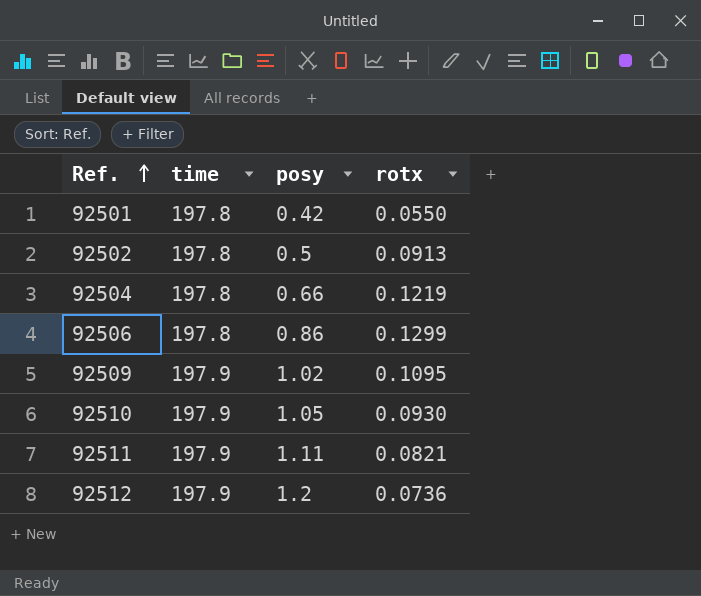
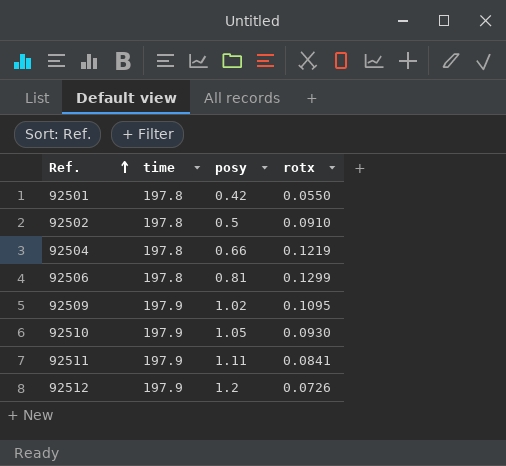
92502 | rotx: 0.0913 -> 0.0910
92506 | posy: 0.86 -> 0.81
92511 | rotx: 0.0821 -> 0.0841
92512 | rotx: 0.0736 -> 0.0726

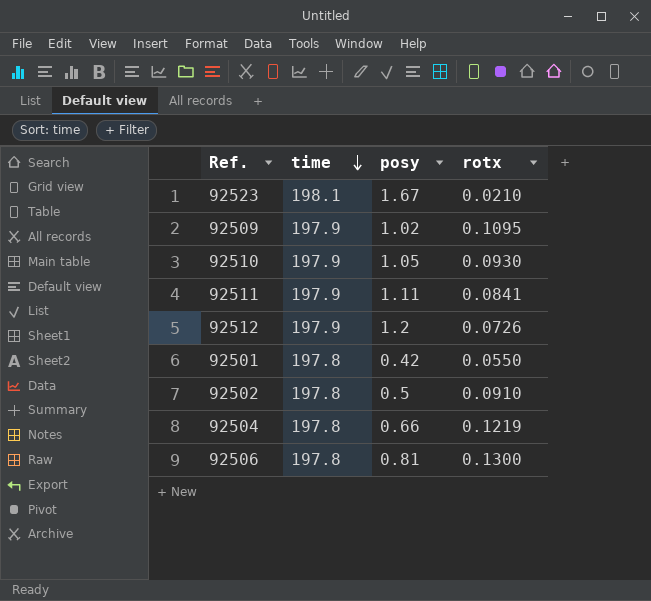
row order: Ref. ascending -> time descending
row 92523: none -> 198.1 | 1.67 | 0.0210
92506 | rotx: 0.1299 -> 0.1300

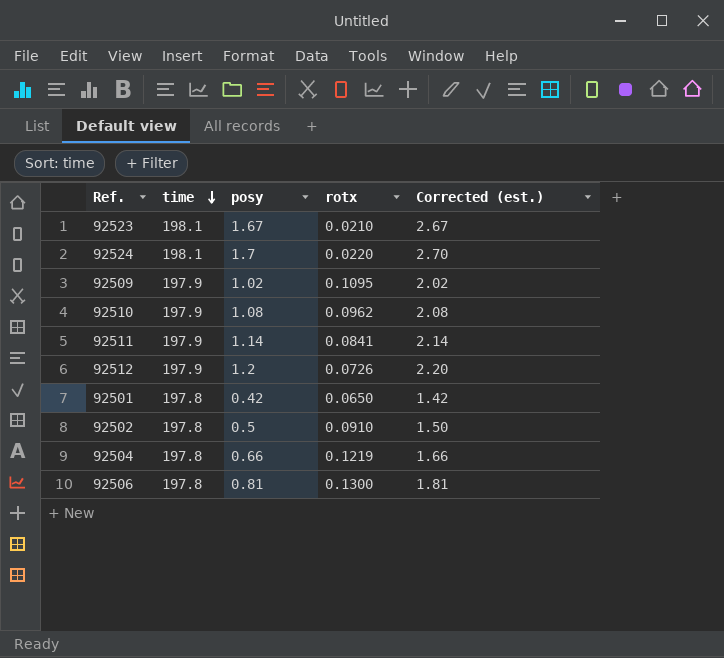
column Corrected (est.) | formula: none -> [posy] + 1
row 92524: none -> 198.1 | 1.7 | 0.0220 | 2.70
92510 | posy: 1.05 -> 1.08
92510 | rotx: 0.0930 -> 0.0962
92511 | posy: 1.11 -> 1.14
92501 | rotx: 0.0550 -> 0.0650

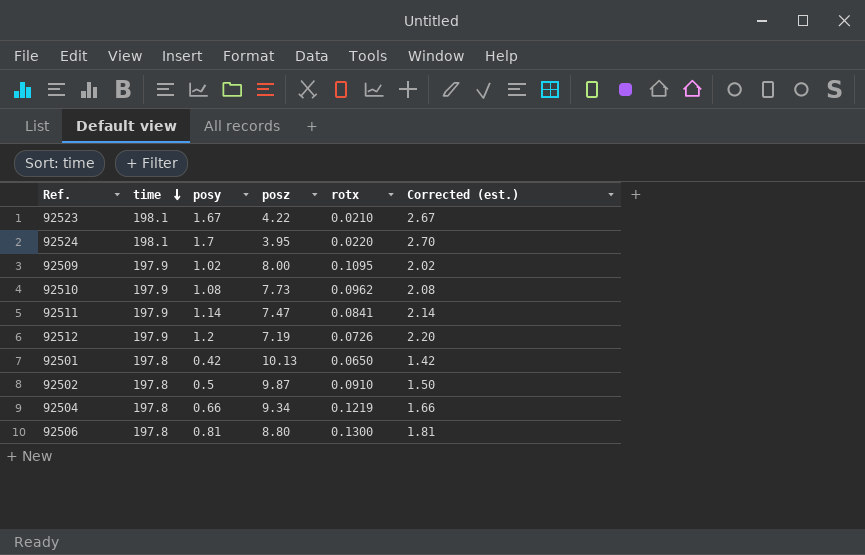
column posz | position: none -> 4

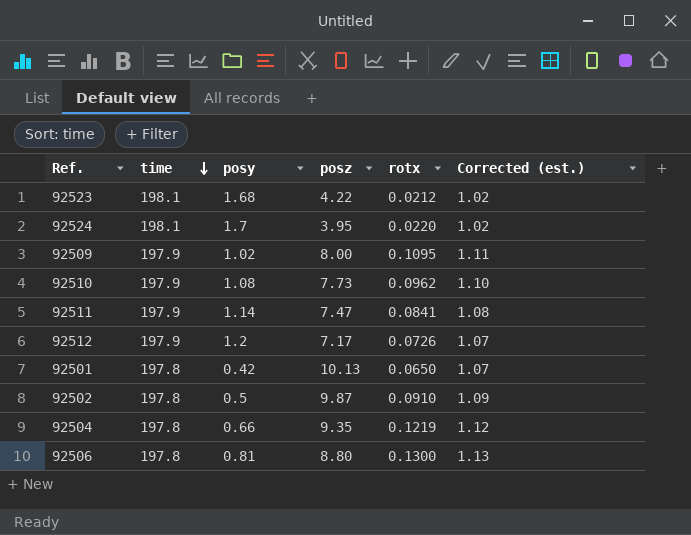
column Corrected (est.) | formula: [posy] + 1 -> [rotx] + 1
92523 | posy: 1.67 -> 1.68
92523 | rotx: 0.0210 -> 0.0212
92512 | posz: 7.19 -> 7.17
92504 | posz: 9.34 -> 9.35

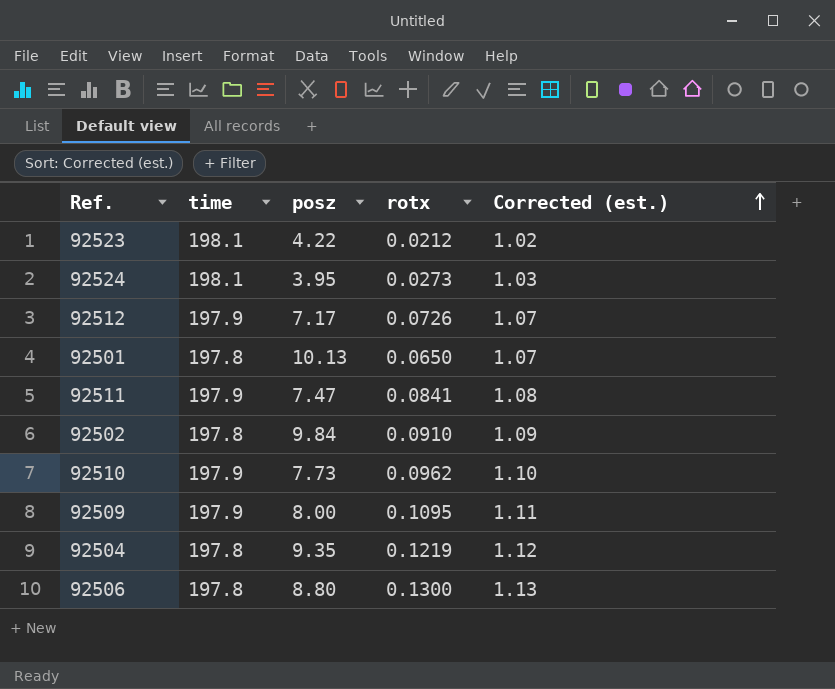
row order: time descending -> Corrected (est.) ascending
column posy | position: 3 -> none
92524 | rotx: 0.0220 -> 0.0273
92524 | Corrected (est.): 1.02 -> 1.03
92502 | posz: 9.87 -> 9.84

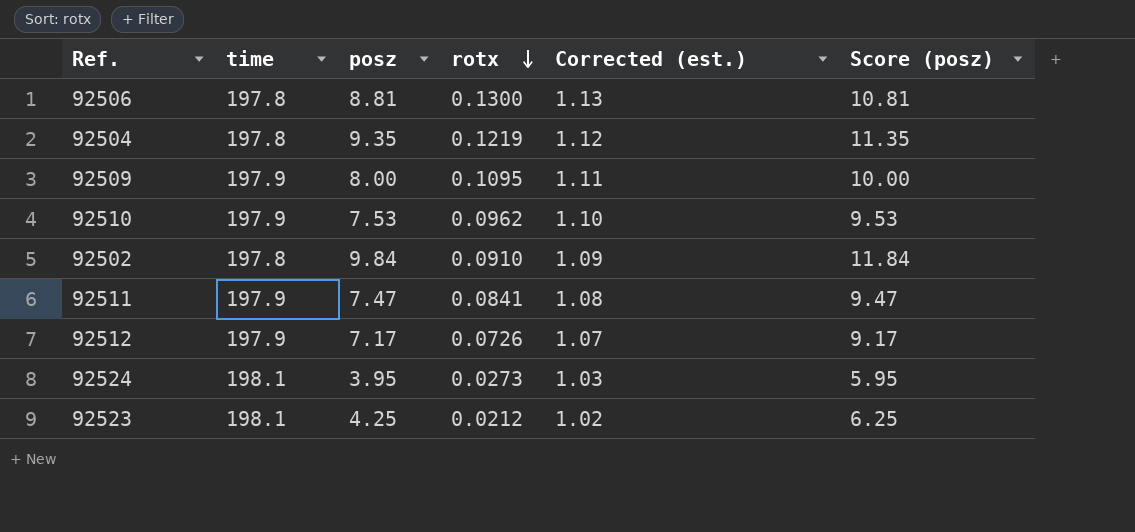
row order: Corrected (est.) ascending -> rotx descending
column Score (posz) | formula: none -> [posz] + 2
row 92501: 197.8 | 10.13 | 0.0650 | 1.07 -> none
92506 | posz: 8.80 -> 8.81
92510 | posz: 7.73 -> 7.53
92523 | posz: 4.22 -> 4.25

